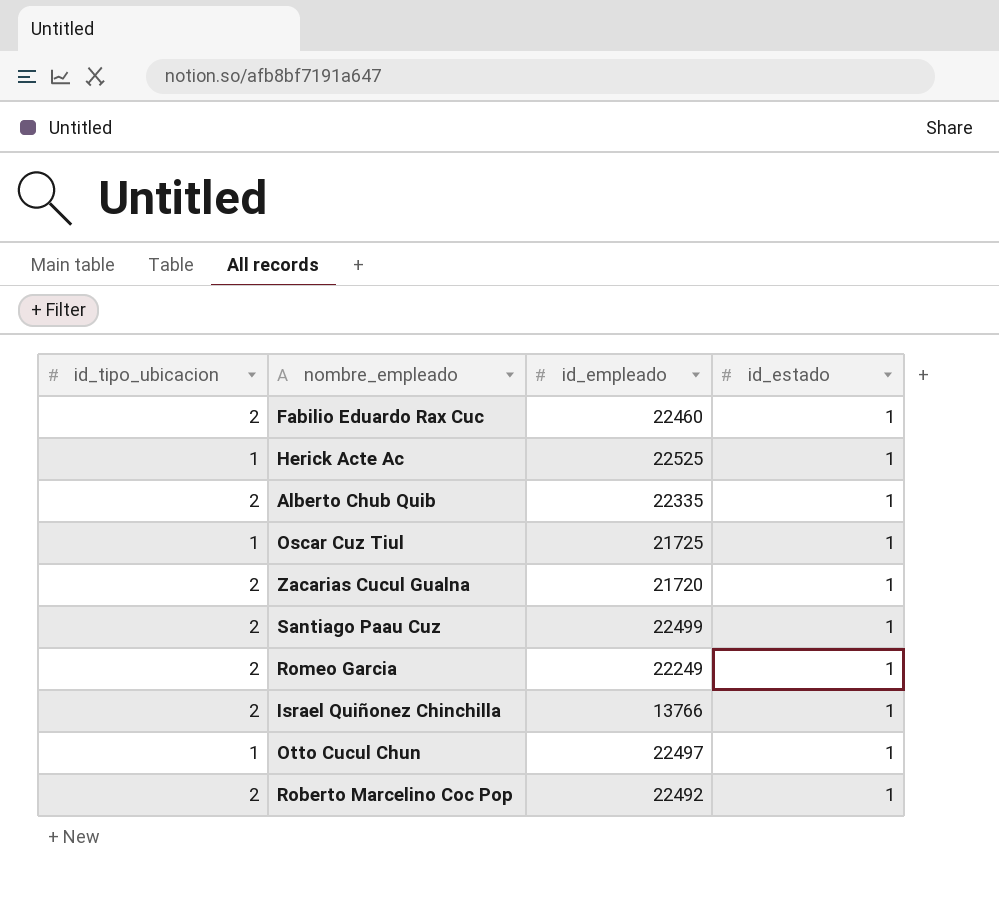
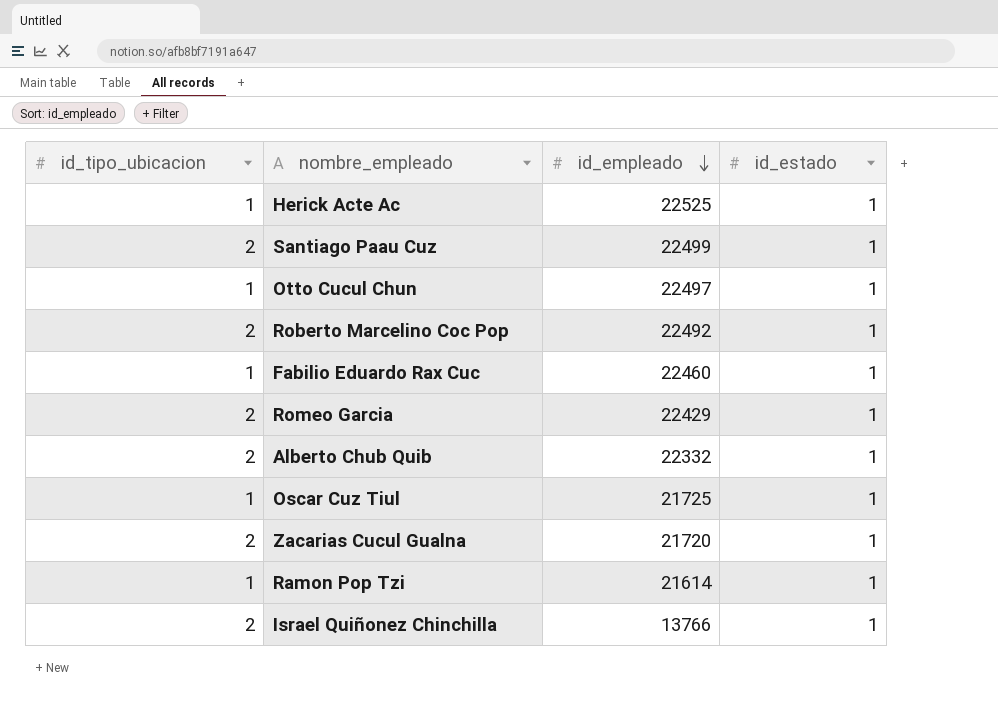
row order: none -> id_empleado descending
Fabilio Eduardo Rax Cuc | id_tipo_ubicacion: 2 -> 1
Romeo Garcia | id_empleado: 22249 -> 22429
Alberto Chub Quib | id_empleado: 22335 -> 22332
row Ramon Pop Tzi: none -> 1 | 21614 | 1

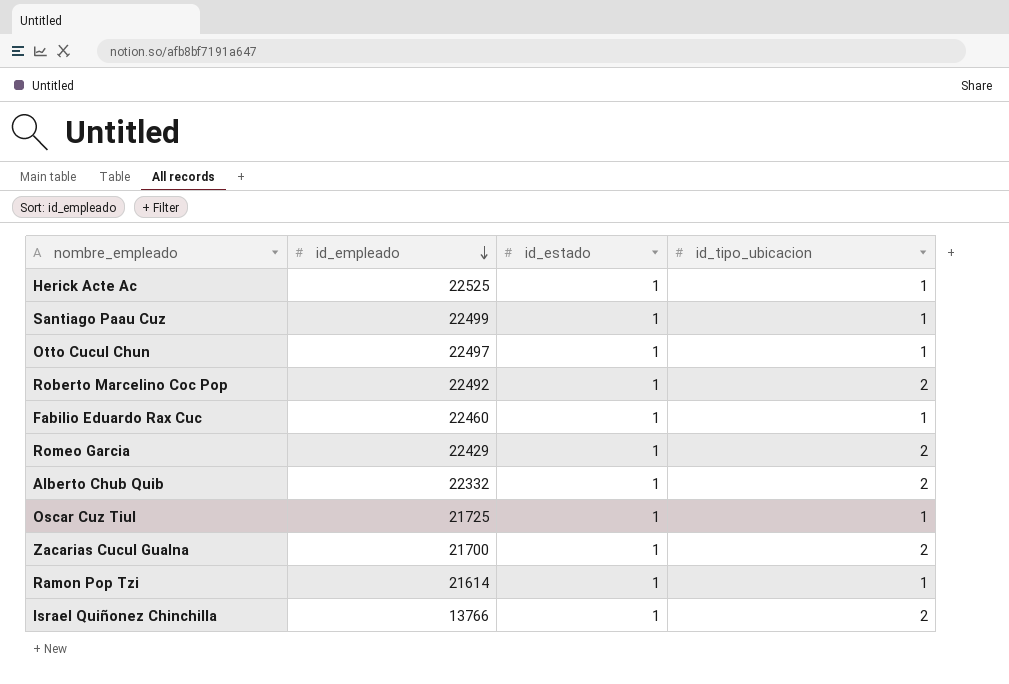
column id_tipo_ubicacion | position: 1 -> 4
Santiago Paau Cuz | id_tipo_ubicacion: 2 -> 1
Zacarias Cucul Gualna | id_empleado: 21720 -> 21700

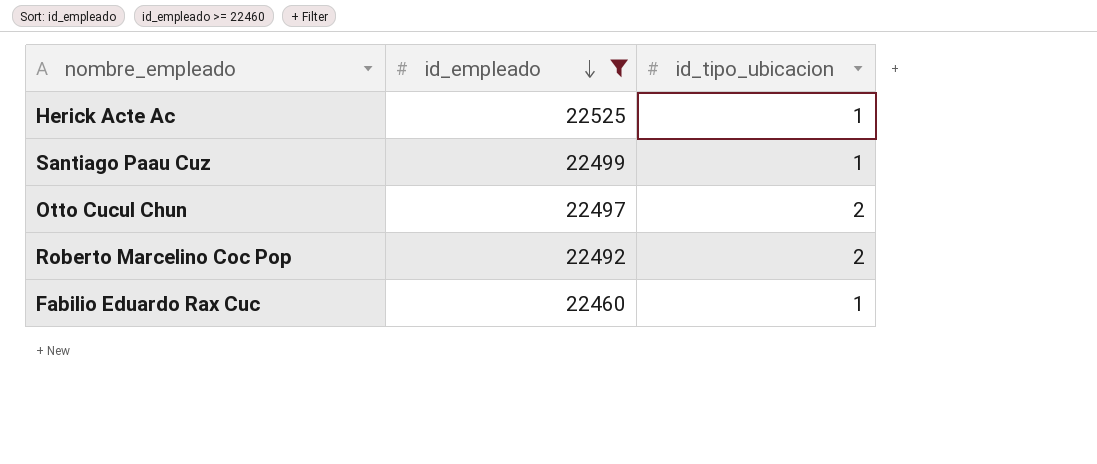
filter: none -> id_empleado >= 22460
column id_estado | position: 3 -> none
Otto Cucul Chun | id_tipo_ubicacion: 1 -> 2

